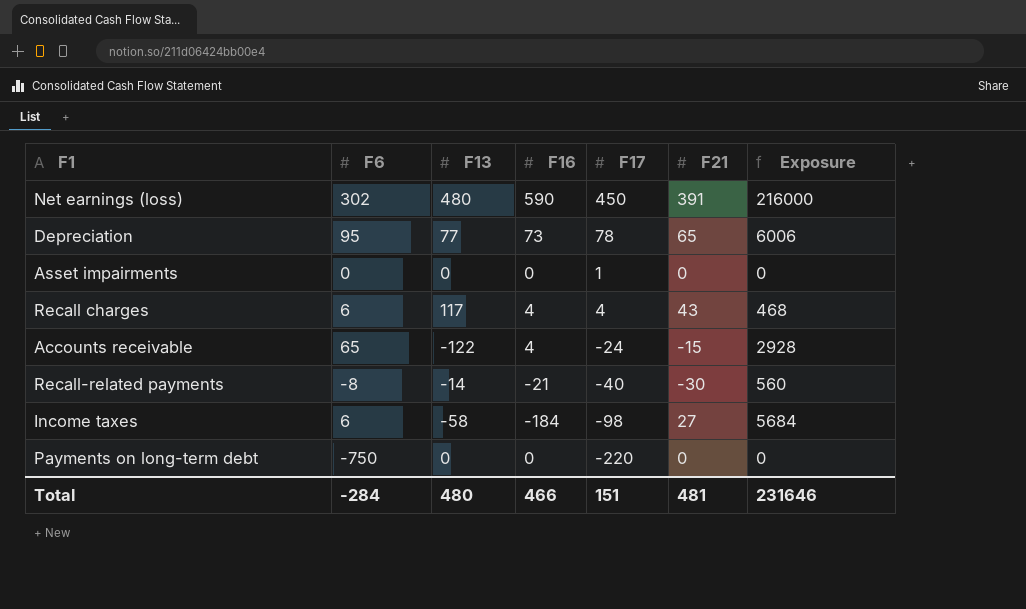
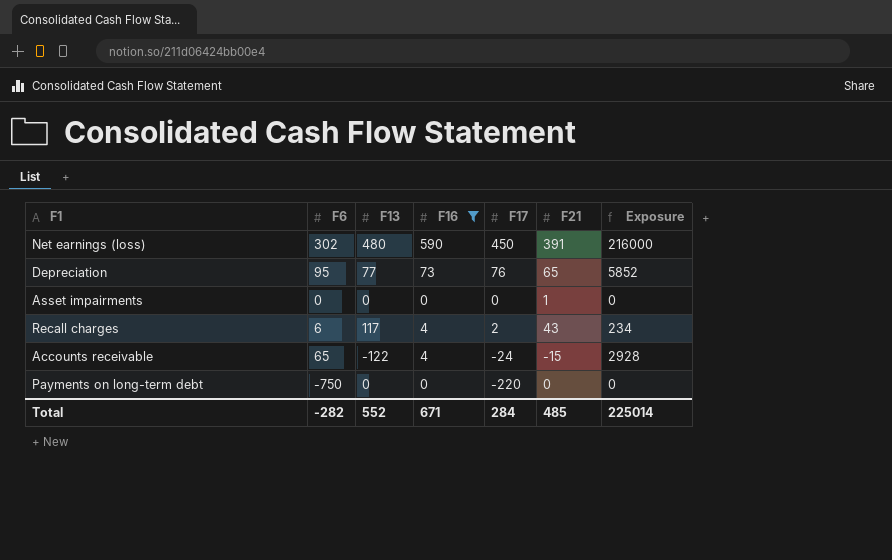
filter: none -> F16 >= 0
Depreciation | F17: 78 -> 76
Depreciation | Exposure: 6006 -> 5852
Asset impairments | F17: 1 -> 0
Asset impairments | F21: 0 -> 1
Recall charges | F17: 4 -> 2
Recall charges | Exposure: 468 -> 234
Total | F6: -284 -> -282
Total | F13: 480 -> 552
Total | F16: 466 -> 671
Total | F17: 151 -> 284
Total | F21: 481 -> 485
Total | Exposure: 231646 -> 225014

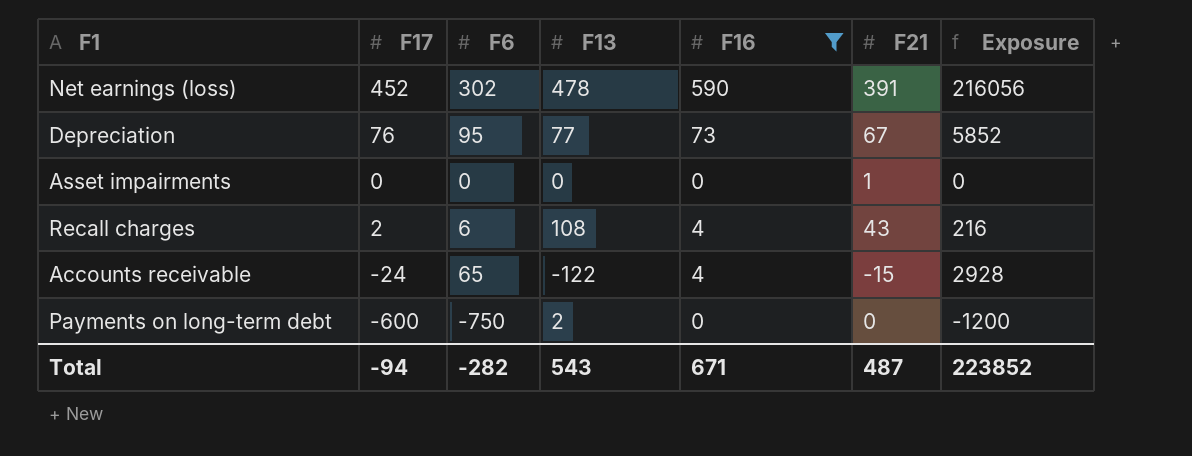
column F17 | position: 5 -> 2
Net earnings (loss) | F17: 450 -> 452
Net earnings (loss) | F13: 480 -> 478
Net earnings (loss) | Exposure: 216000 -> 216056
Depreciation | F21: 65 -> 67
Recall charges | F13: 117 -> 108
Recall charges | Exposure: 234 -> 216
Payments on long-term debt | F17: -220 -> -600
Payments on long-term debt | F13: 0 -> 2
Payments on long-term debt | Exposure: 0 -> -1200
Total | F17: 284 -> -94
Total | F13: 552 -> 543
Total | F21: 485 -> 487
Total | Exposure: 225014 -> 223852

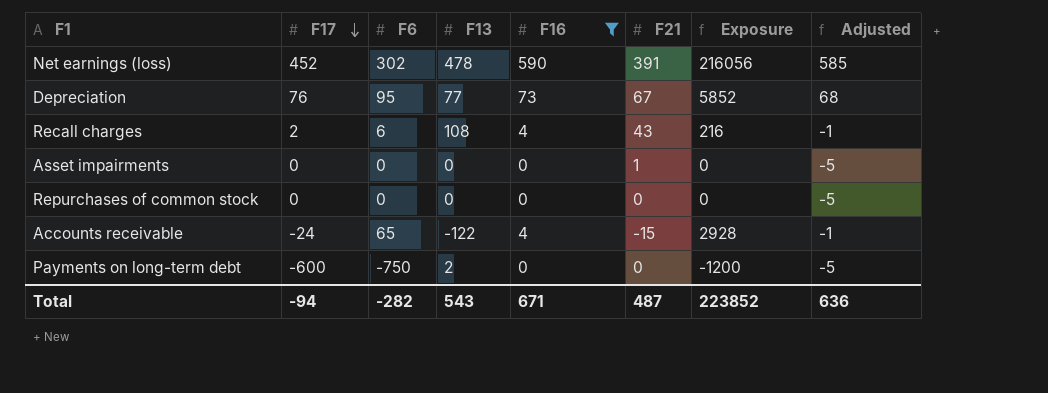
row order: none -> F17 descending
column Adjusted | formula: none -> [F16] - 5
row Repurchases of common stock: none -> 0 | 0 | 0 | 0 | 0 | 0 | -5

